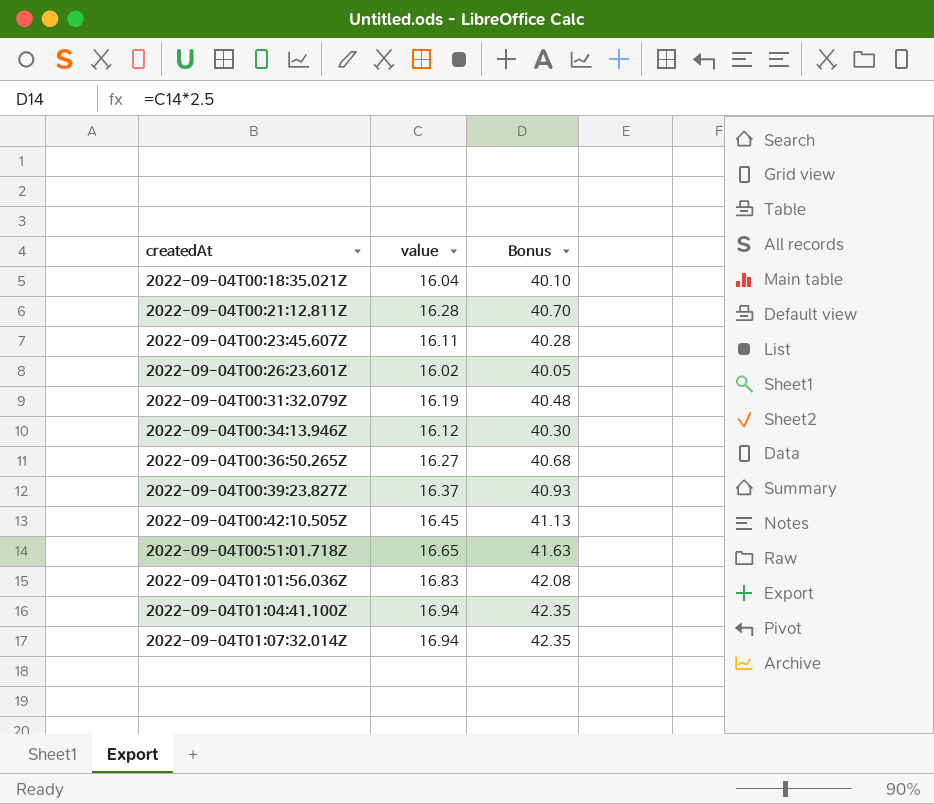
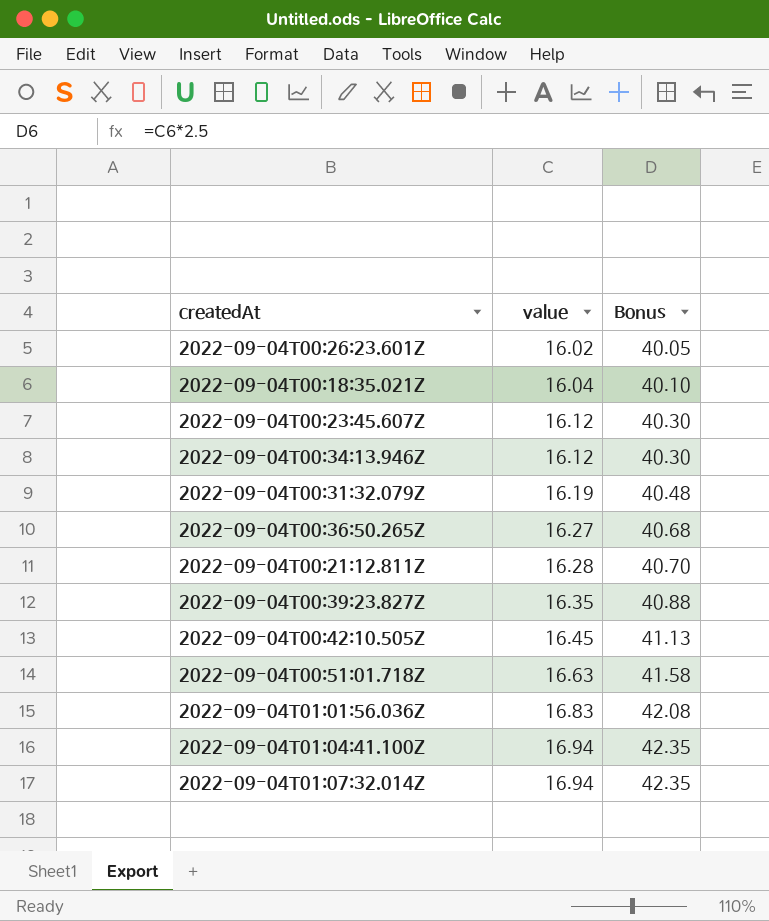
row order: createdAt ascending -> value ascending
2022-09-04T00:23:45.607Z | value: 16.11 -> 16.12
2022-09-04T00:23:45.607Z | Bonus: 40.28 -> 40.30
2022-09-04T00:39:23.827Z | value: 16.37 -> 16.35
2022-09-04T00:39:23.827Z | Bonus: 40.93 -> 40.88
2022-09-04T00:51:01.718Z | value: 16.65 -> 16.63
2022-09-04T00:51:01.718Z | Bonus: 41.63 -> 41.58

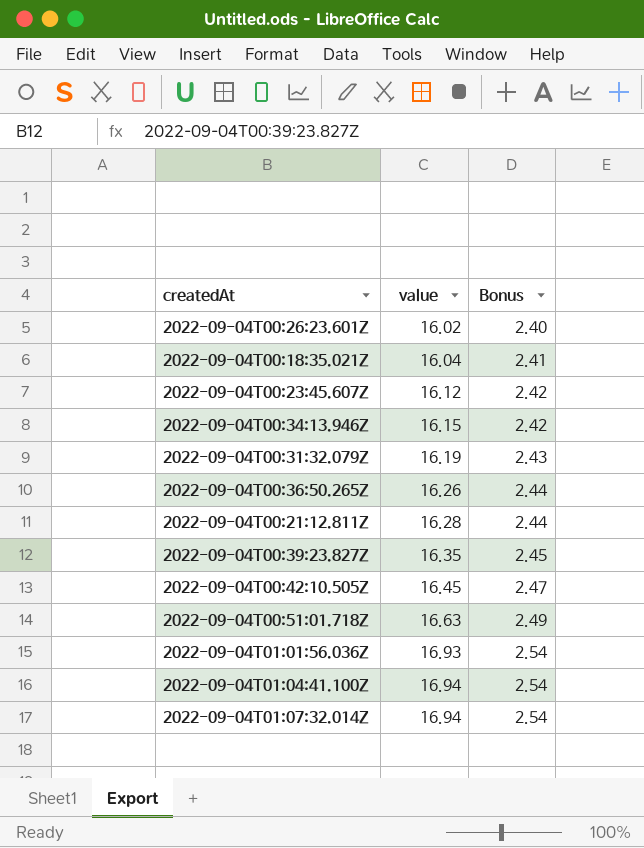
column Bonus | formula: [value] * 2.5 -> [value] * 0.15
2022-09-04T00:34:13.946Z | value: 16.12 -> 16.15
2022-09-04T00:36:50.265Z | value: 16.27 -> 16.26
2022-09-04T01:01:56.036Z | value: 16.83 -> 16.93

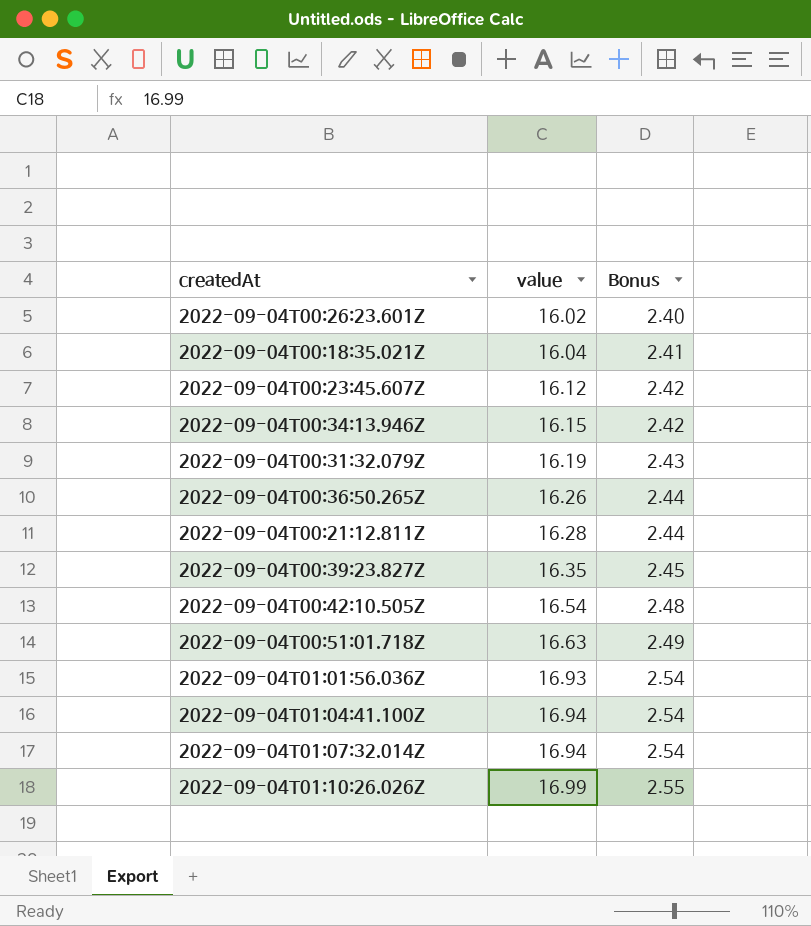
2022-09-04T00:42:10.505Z | value: 16.45 -> 16.54
2022-09-04T00:42:10.505Z | Bonus: 2.47 -> 2.48
row 2022-09-04T01:10:26.026Z: none -> 16.99 | 2.55

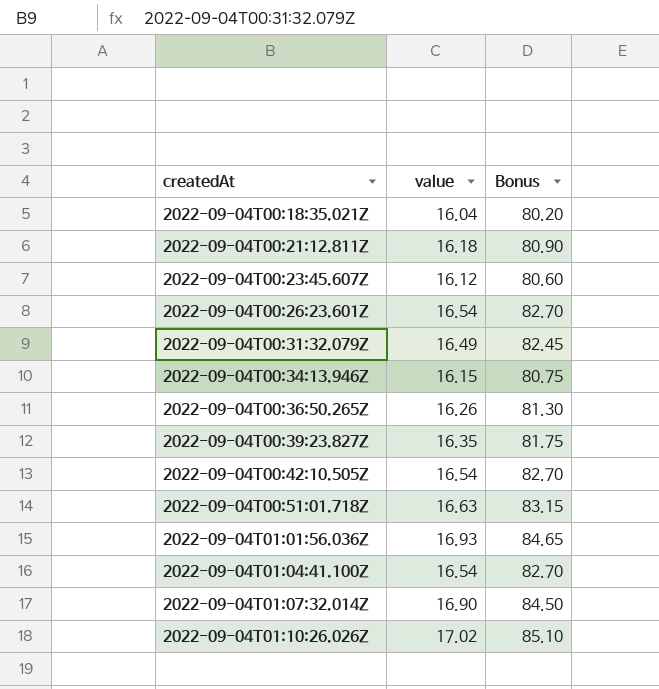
row order: value ascending -> createdAt ascending
column Bonus | formula: [value] * 0.15 -> [value] * 5
2022-09-04T00:21:12.811Z | value: 16.28 -> 16.18
2022-09-04T00:26:23.601Z | value: 16.02 -> 16.54
2022-09-04T00:31:32.079Z | value: 16.19 -> 16.49
2022-09-04T01:04:41.100Z | value: 16.94 -> 16.54
2022-09-04T01:07:32.014Z | value: 16.94 -> 16.90
2022-09-04T01:10:26.026Z | value: 16.99 -> 17.02

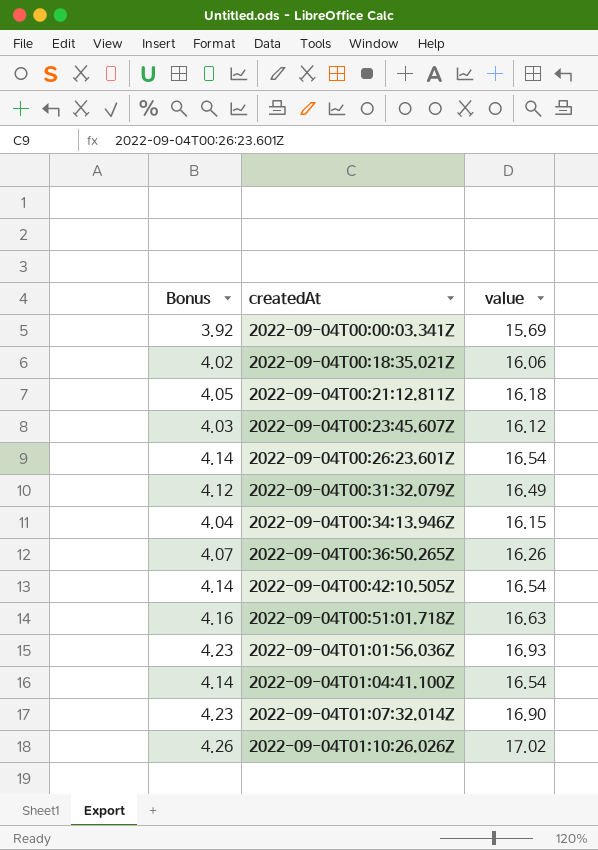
column Bonus | formula: [value] * 5 -> [value] * 0.25
column Bonus | position: 3 -> 1
row 2022-09-04T00:39:23.827Z: 16.35 | 81.75 -> none
row 2022-09-04T00:00:03.341Z: none -> 3.92 | 15.69
2022-09-04T00:18:35.021Z | value: 16.04 -> 16.06

